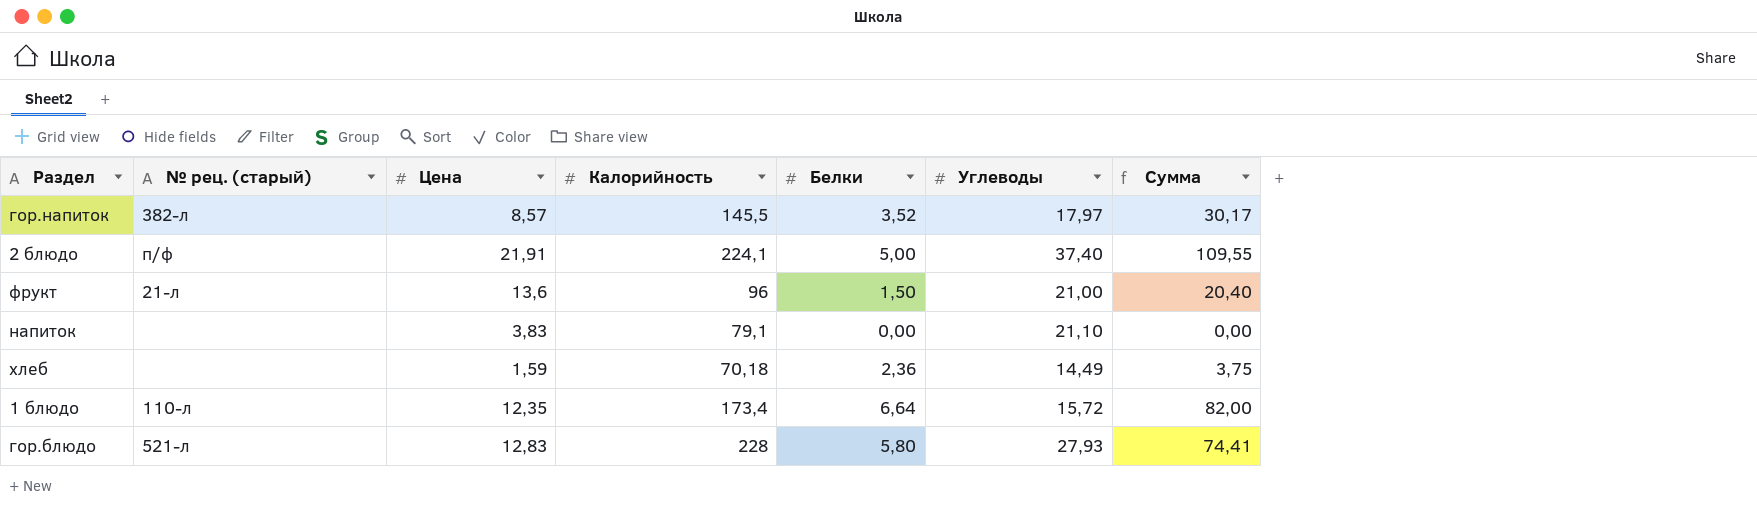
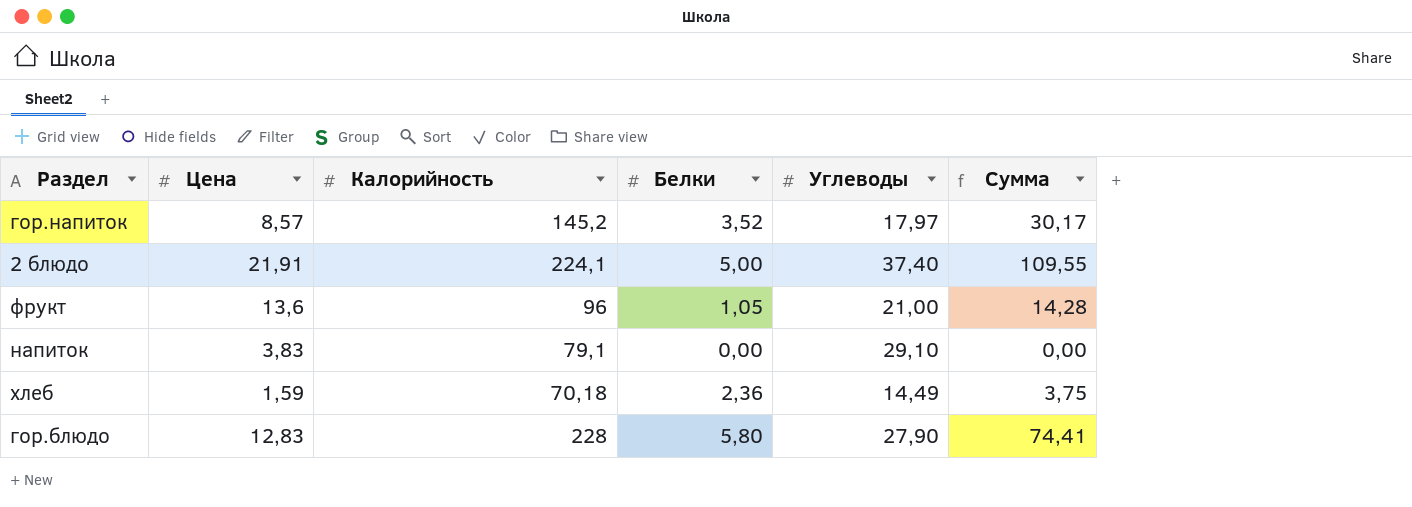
column № рец. (старый) | position: 2 -> none
row 1 блюдо: 110-л | 12,35 | 173,4 | 6,64 | 15,72 | 82,00 -> none
гор.напиток | Калорийность: 145,5 -> 145,2
фрукт | Белки: 1,50 -> 1,05
фрукт | Сумма: 20,40 -> 14,28
напиток | Углеводы: 21,10 -> 29,10
гор.блюдо | Углеводы: 27,93 -> 27,90

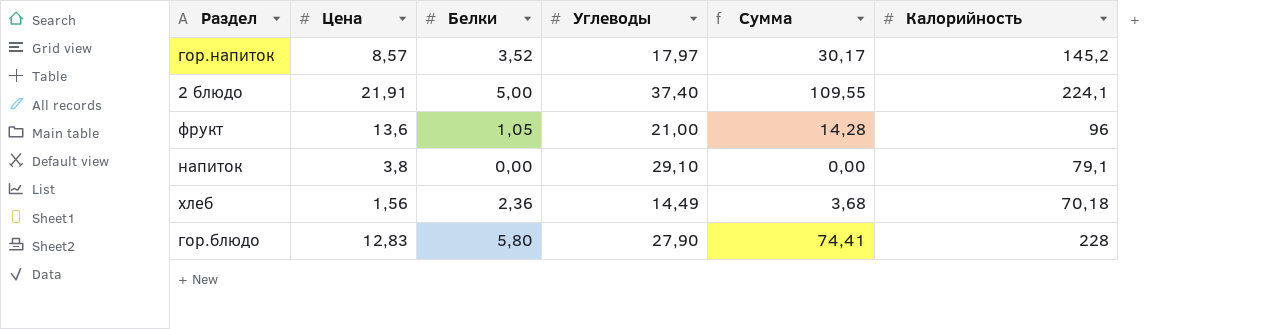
column Калорийность | position: 3 -> 6
напиток | Цена: 3,83 -> 3,8
хлеб | Цена: 1,59 -> 1,56
хлеб | Сумма: 3,75 -> 3,68

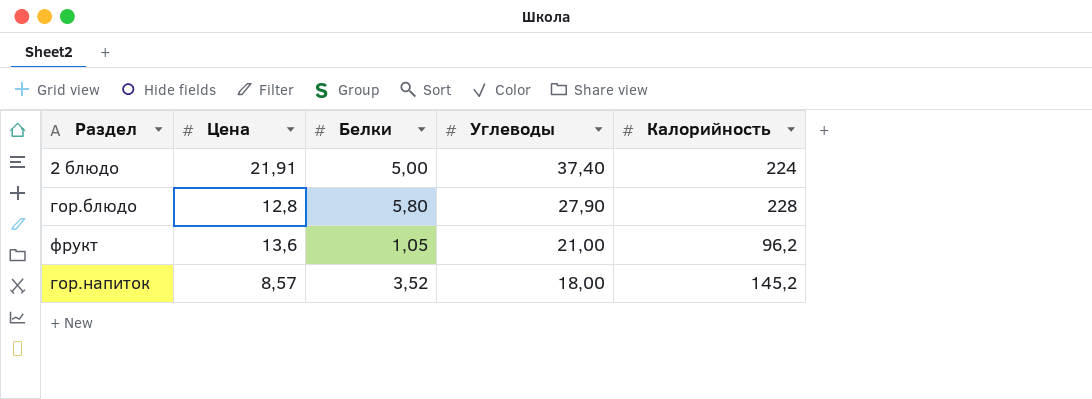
row order: none -> Углеводы descending
column Сумма | formula: [Цена] * [Белки] -> none
row напиток: 3,8 | 0,00 | 29,10 | 0,00 | 79,1 -> none
row хлеб: 1,56 | 2,36 | 14,49 | 3,68 | 70,18 -> none
2 блюдо | Калорийность: 224,1 -> 224
гор.блюдо | Цена: 12,83 -> 12,8
фрукт | Калорийность: 96 -> 96,2
гор.напиток | Углеводы: 17,97 -> 18,00

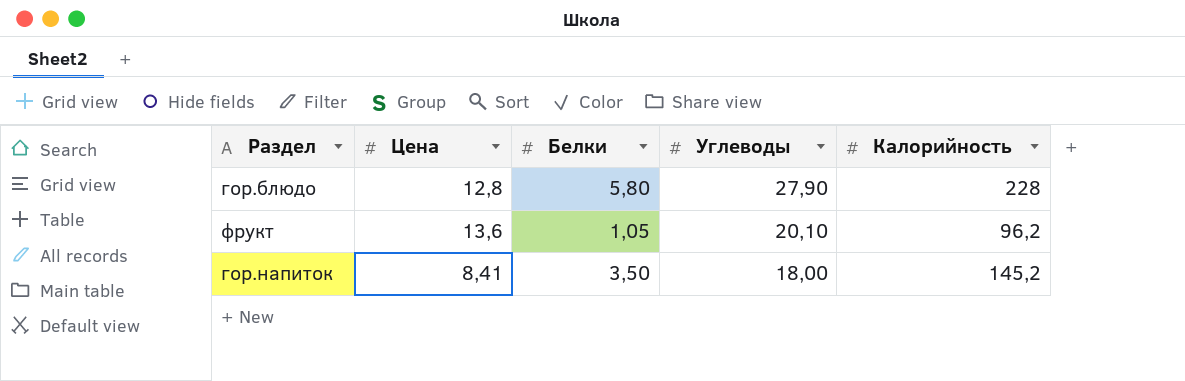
row 2 блюдо: 21,91 | 5,00 | 37,40 | 224 -> none
фрукт | Углеводы: 21,00 -> 20,10
гор.напиток | Цена: 8,57 -> 8,41
гор.напиток | Белки: 3,52 -> 3,50

